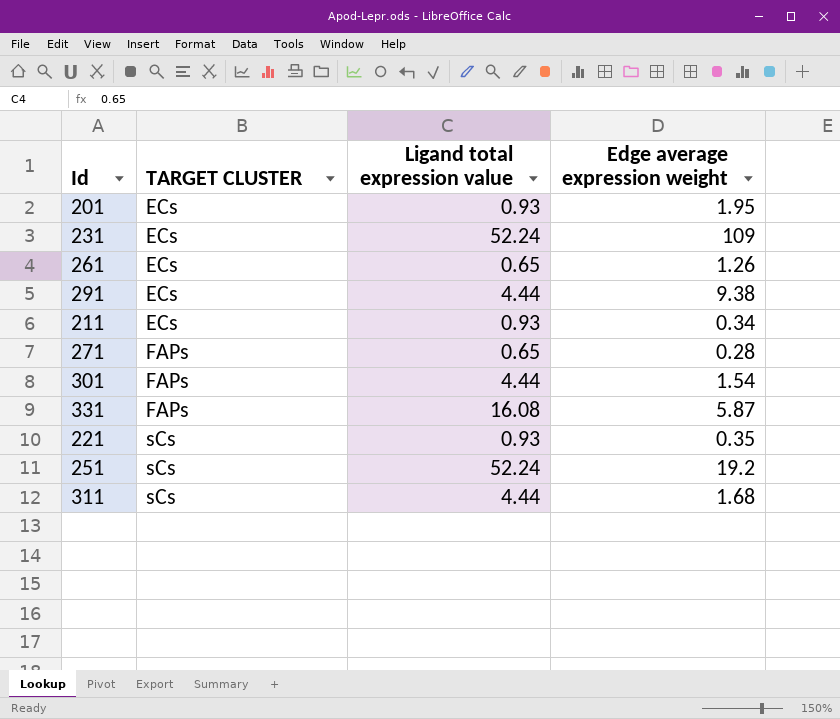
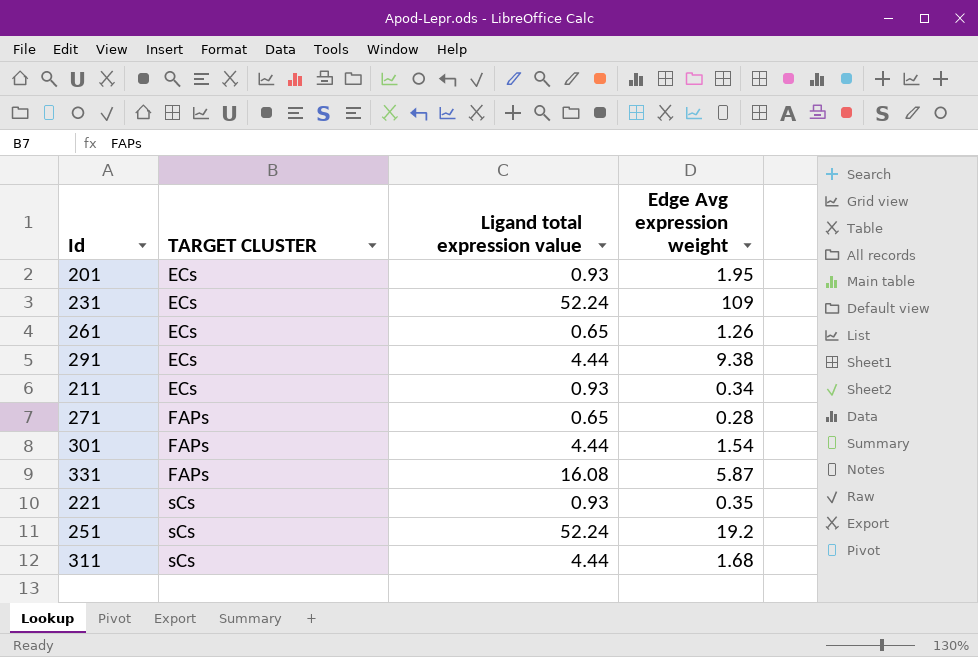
column name: Edge average expression weight -> Edge Avg expression weight

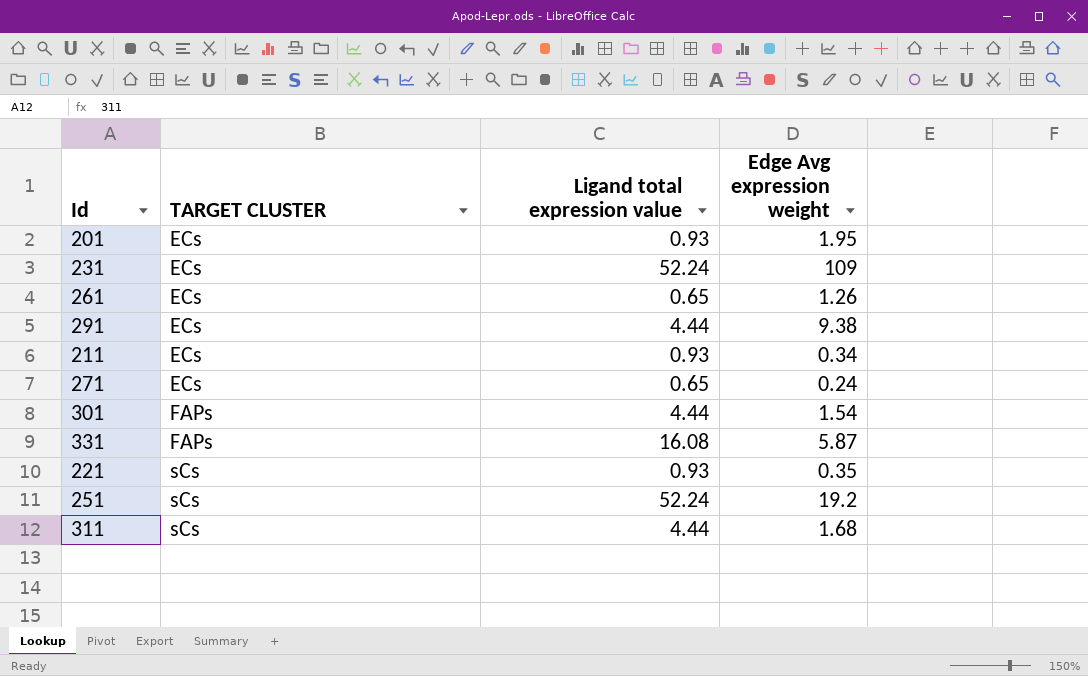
271 | TARGET CLUSTER: FAPs -> ECs
271 | Edge Avg expression weight: 0.28 -> 0.24

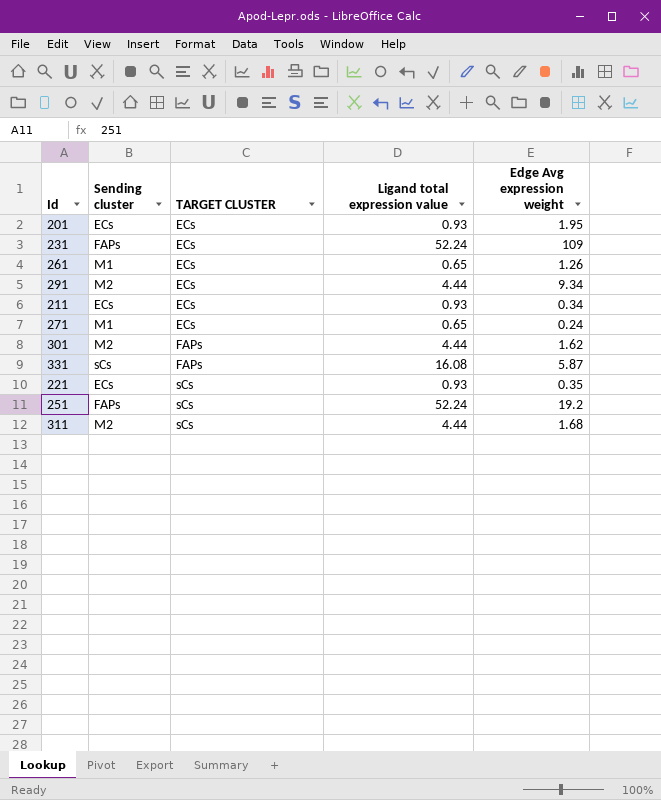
column Sending cluster | position: none -> 2
291 | Edge Avg expression weight: 9.38 -> 9.34
301 | Edge Avg expression weight: 1.54 -> 1.62

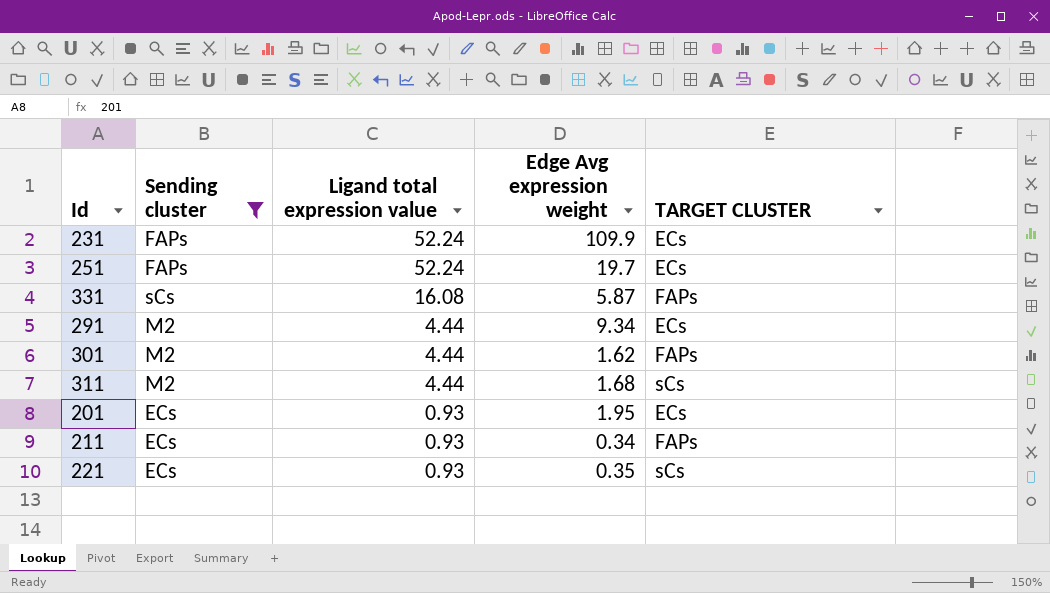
filter: none -> Sending cluster != M1
row order: TARGET CLUSTER ascending -> Ligand total expression value descending
column TARGET CLUSTER | position: 3 -> 5
231 | Edge Avg expression weight: 109 -> 109.9
251 | Edge Avg expression weight: 19.2 -> 19.7
251 | TARGET CLUSTER: sCs -> ECs
211 | TARGET CLUSTER: ECs -> FAPs

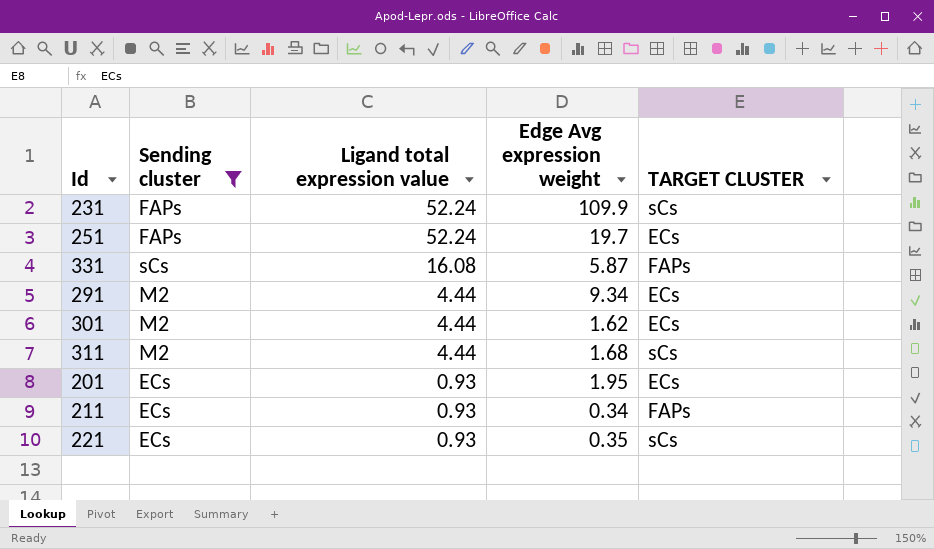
231 | TARGET CLUSTER: ECs -> sCs
301 | TARGET CLUSTER: FAPs -> ECs

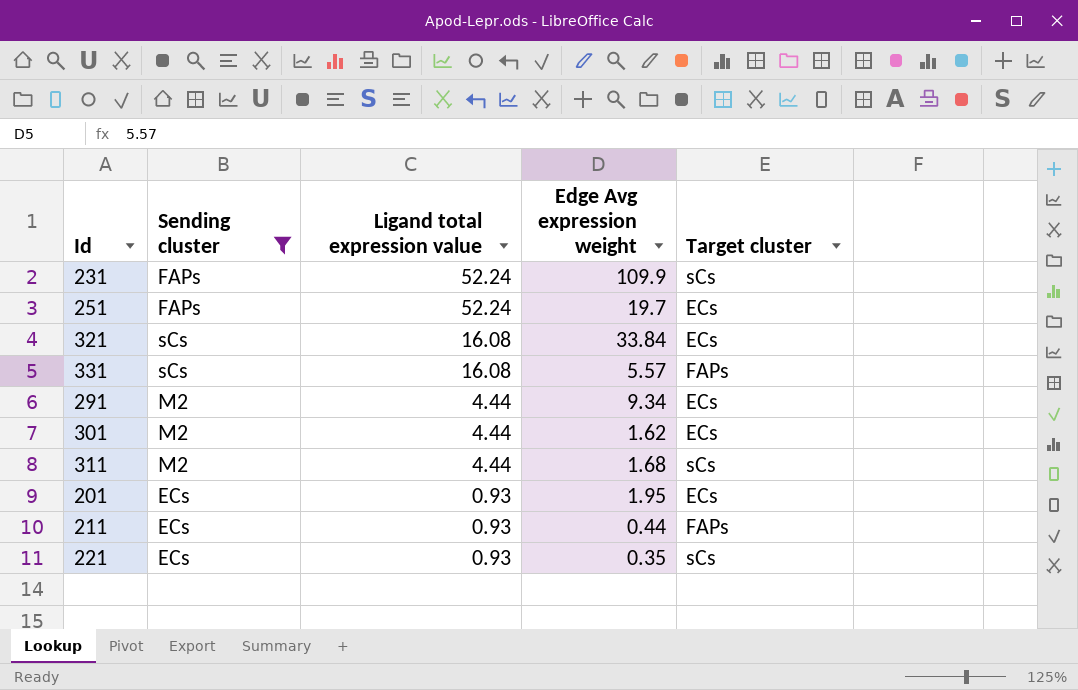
column name: TARGET CLUSTER -> Target cluster
row 321: none -> sCs | 16.08 | 33.84 | ECs
331 | Edge Avg expression weight: 5.87 -> 5.57
211 | Edge Avg expression weight: 0.34 -> 0.44

